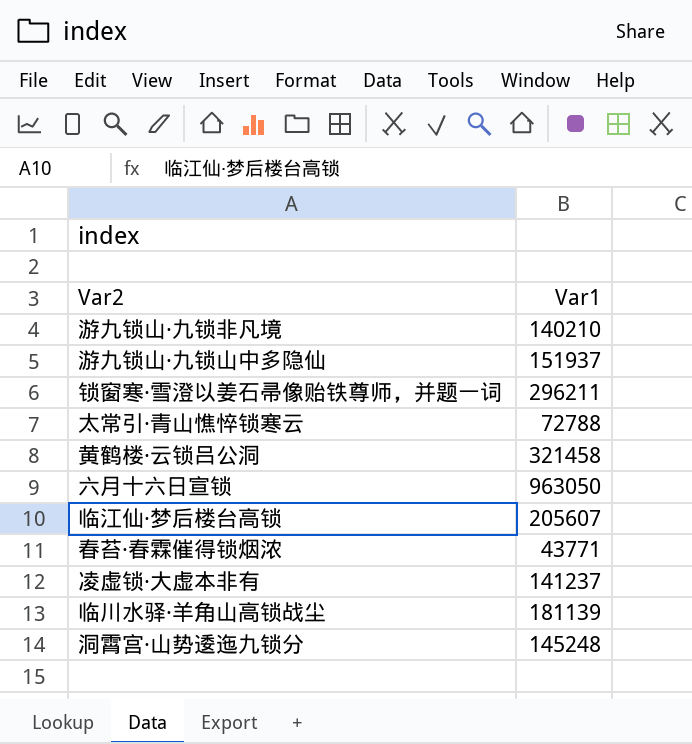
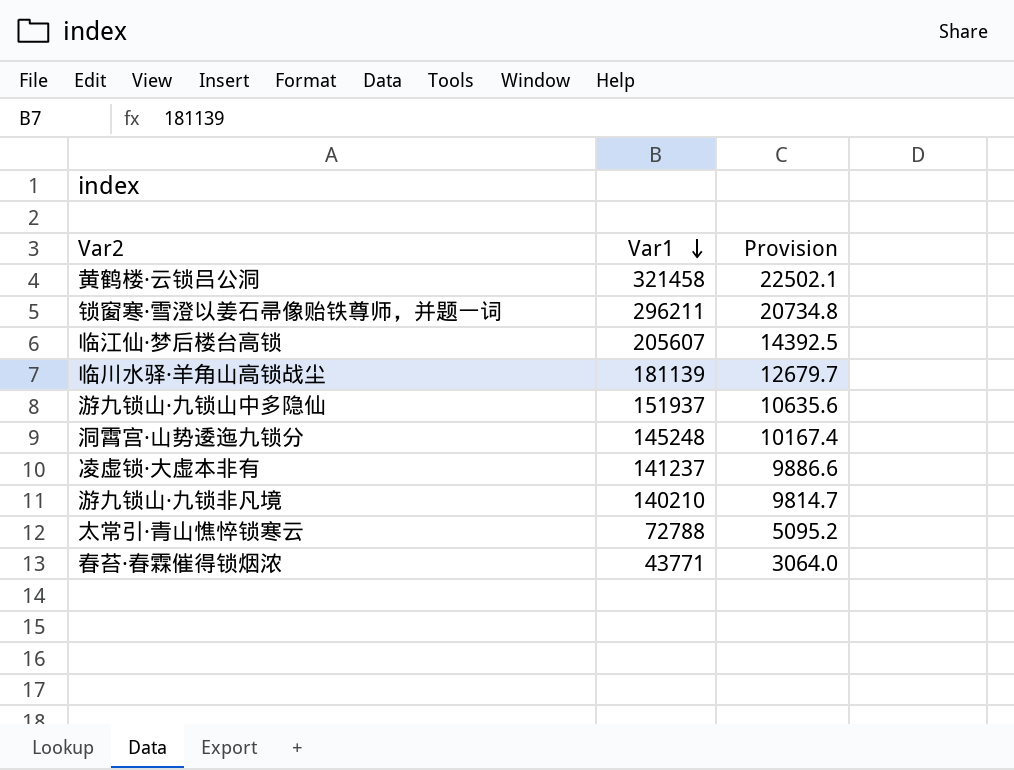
row order: none -> Var1 descending
column Provision | formula: none -> [Var1] * 0.07
row 六月十六日宣锁: 963050 -> none

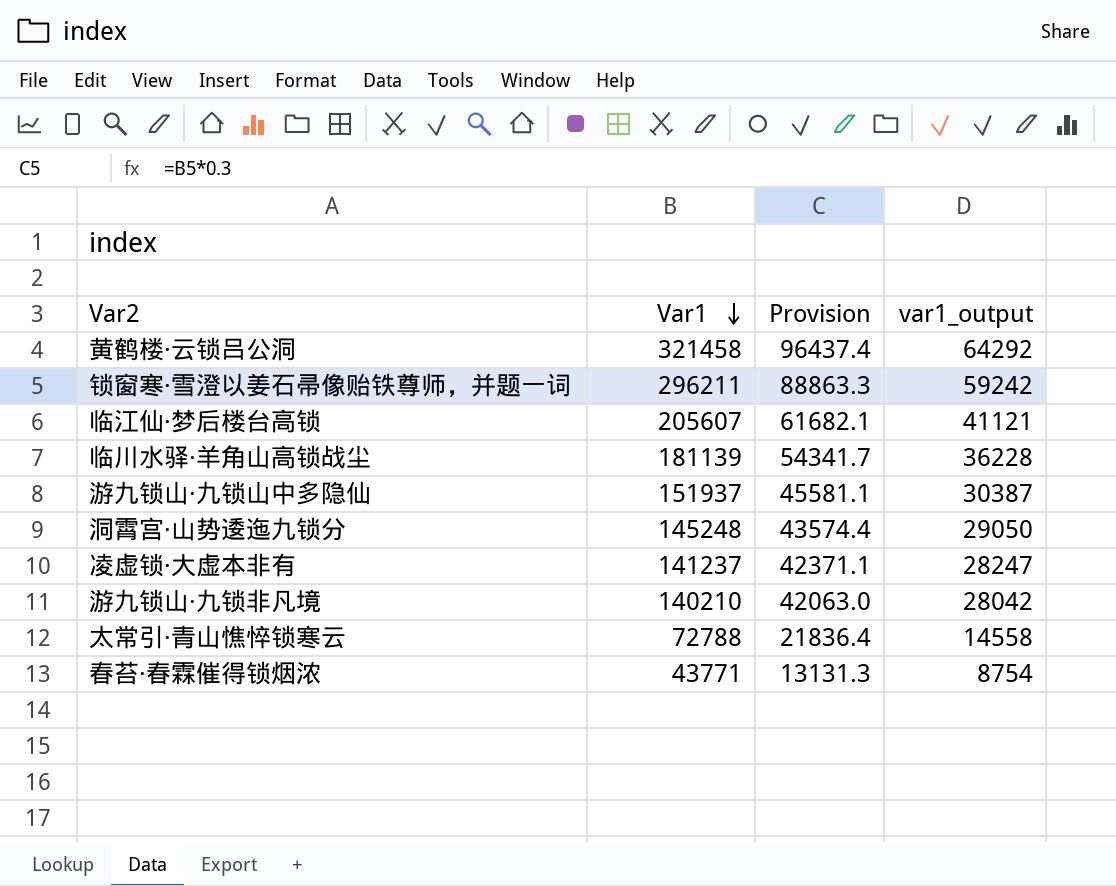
column Provision | formula: [Var1] * 0.07 -> [Var1] * 0.3
column var1_output | formula: none -> [Var1] * 0.2

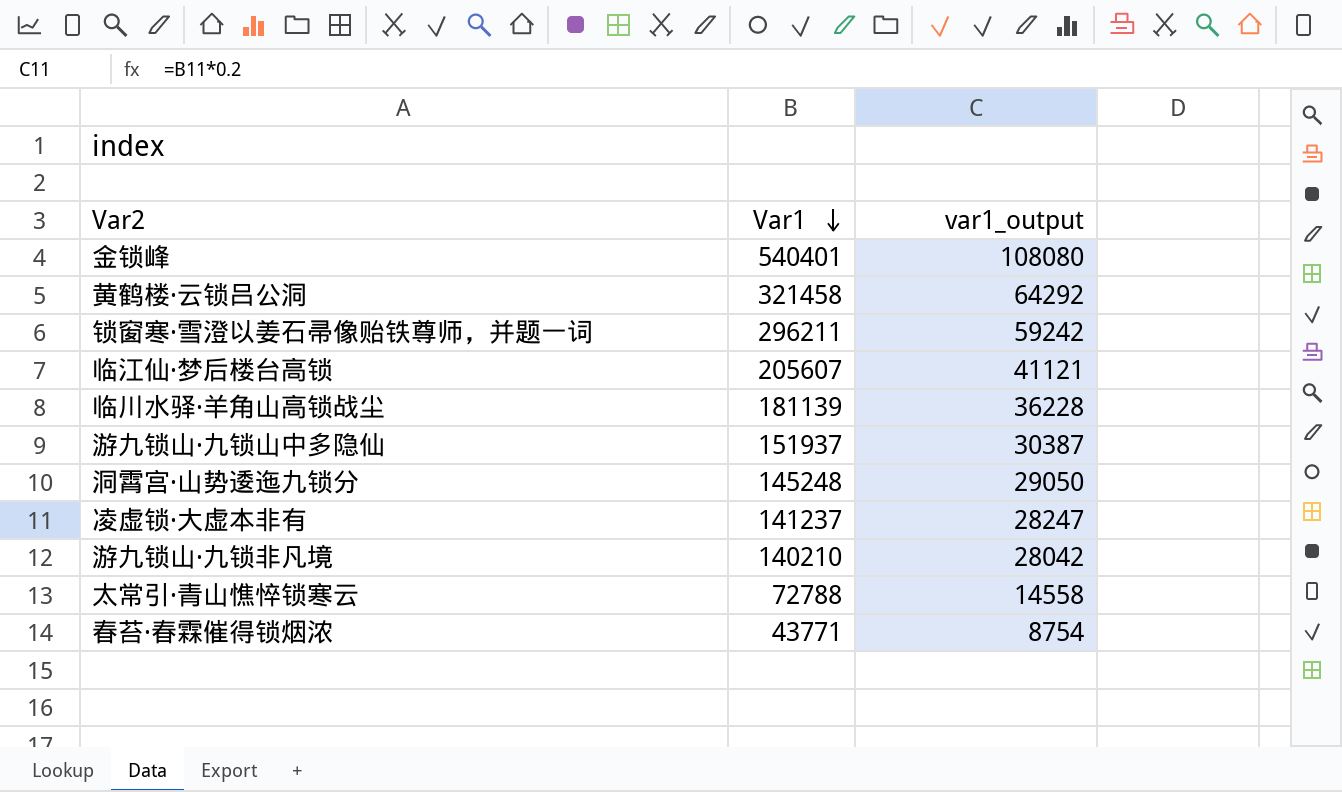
column Provision | formula: [Var1] * 0.3 -> none
row 金锁峰: none -> 540401 | 108080

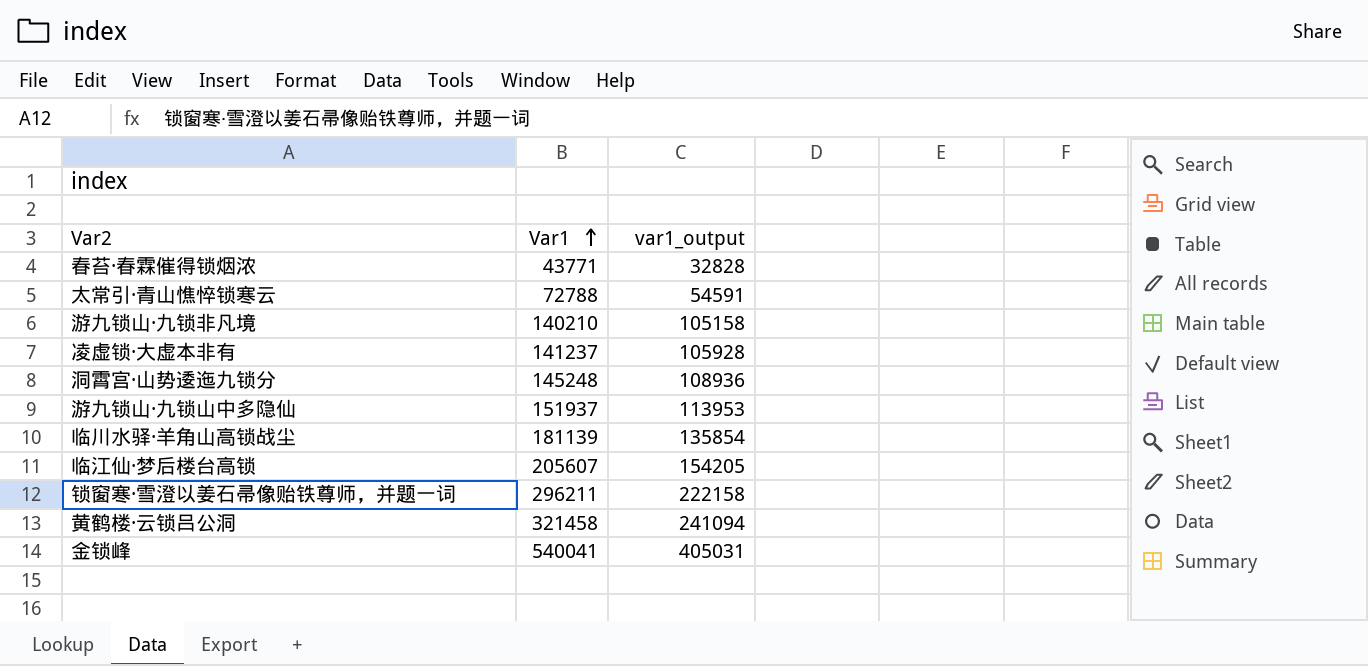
row order: Var1 descending -> Var1 ascending
column var1_output | formula: [Var1] * 0.2 -> [Var1] * 0.75
金锁峰 | Var1: 540401 -> 540041

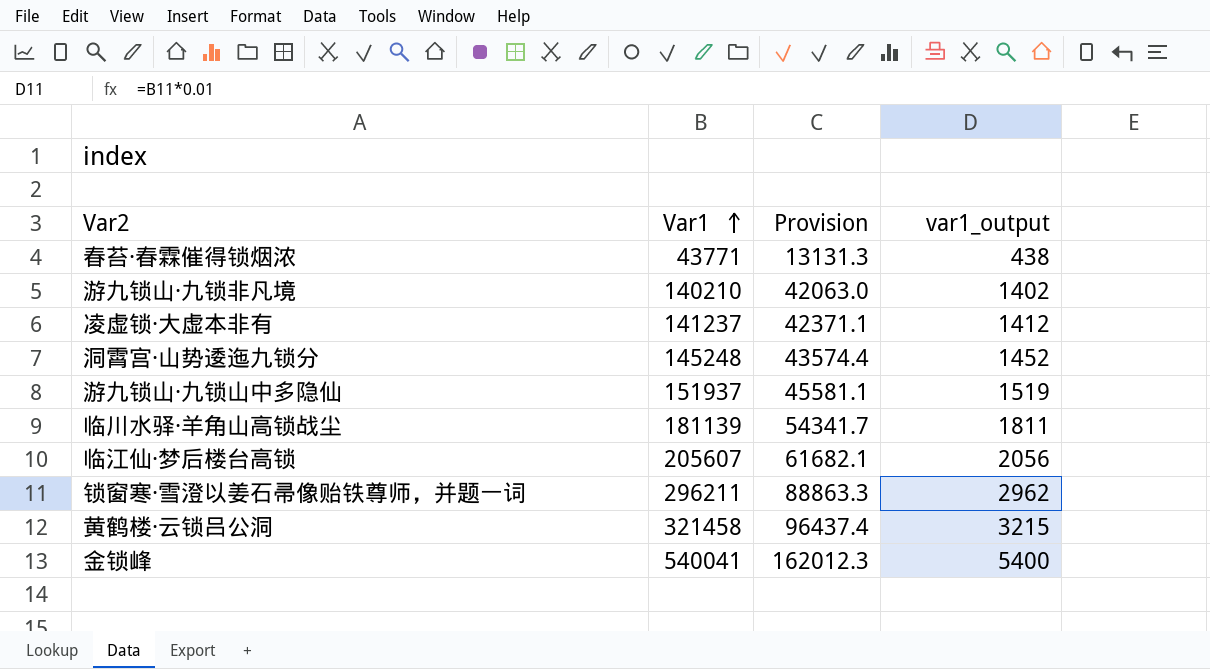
column Provision | formula: none -> [Var1] * 0.3
column var1_output | formula: [Var1] * 0.75 -> [Var1] * 0.01
row 太常引·青山憔悴锁寒云: 72788 | 54591 -> none

